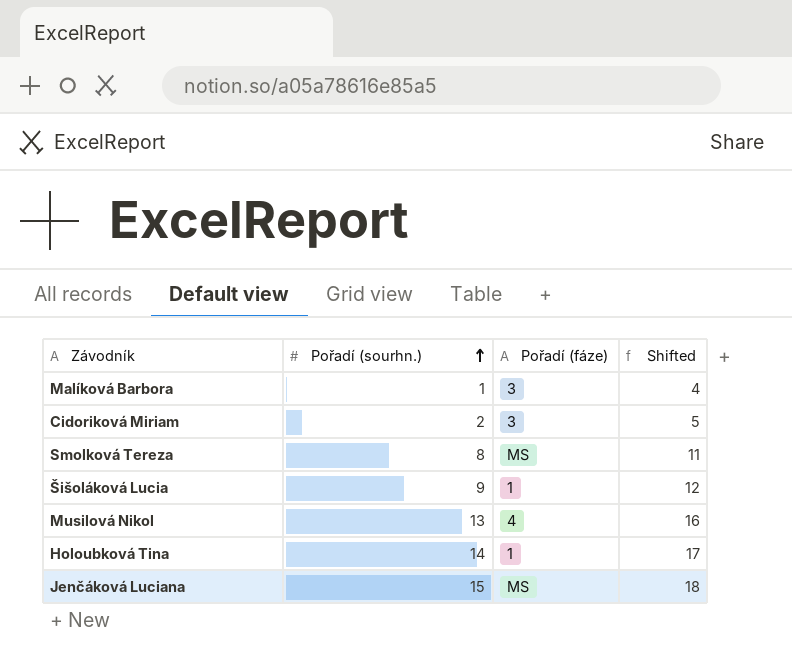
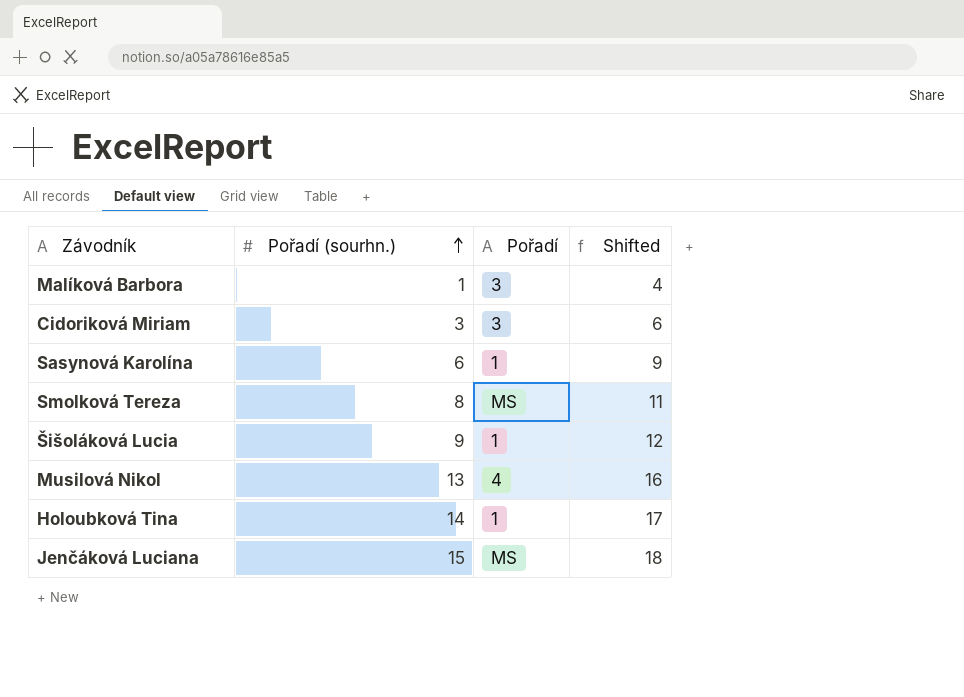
column name: Pořadí (fáze) -> Pořadí
Cidoriková Miriam | Pořadí (sourhn.): 2 -> 3
Cidoriková Miriam | Shifted: 5 -> 6
row Sasynová Karolína: none -> 6 | 1 | 9

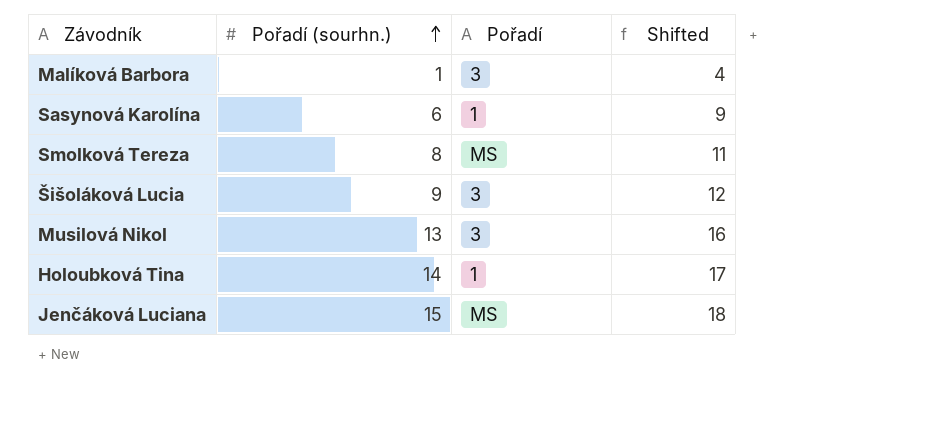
row Cidoriková Miriam: 3 | 3 | 6 -> none
Šišoláková Lucia | Pořadí: 1 -> 3
Musilová Nikol | Pořadí: 4 -> 3

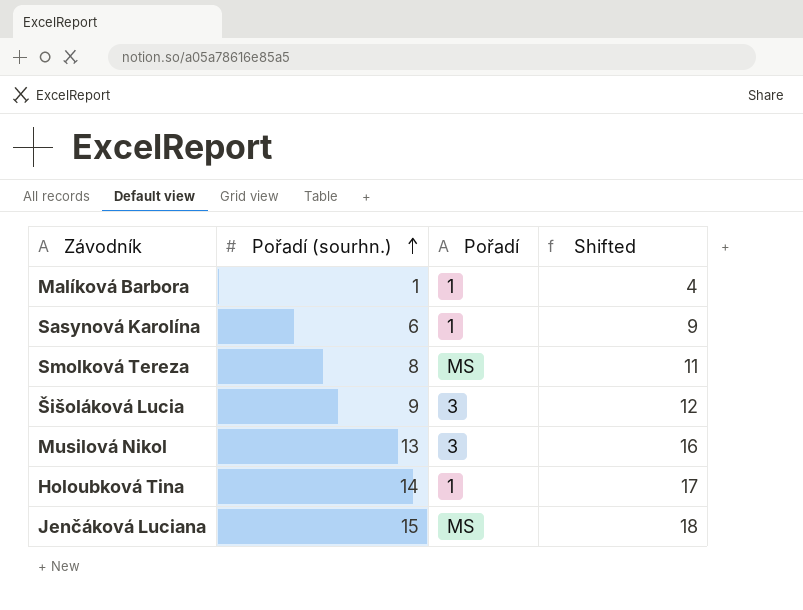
Malíková Barbora | Pořadí: 3 -> 1

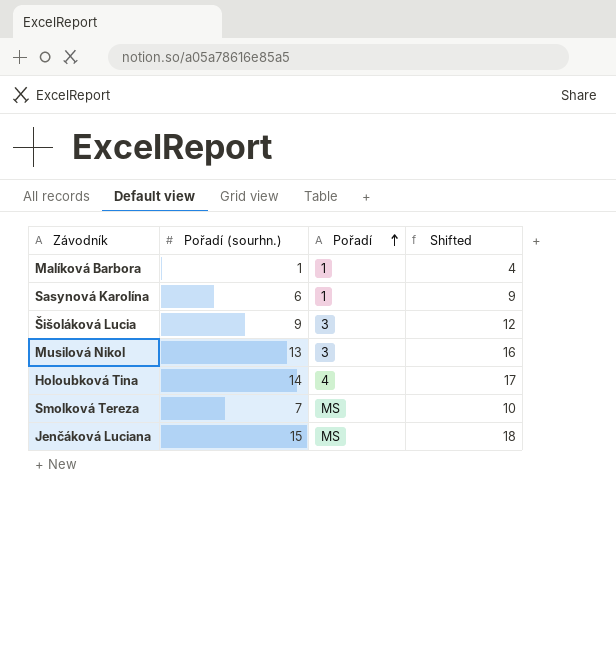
row order: Pořadí (sourhn.) ascending -> Pořadí ascending
Holoubková Tina | Pořadí: 1 -> 4
Smolková Tereza | Pořadí (sourhn.): 8 -> 7
Smolková Tereza | Shifted: 11 -> 10

